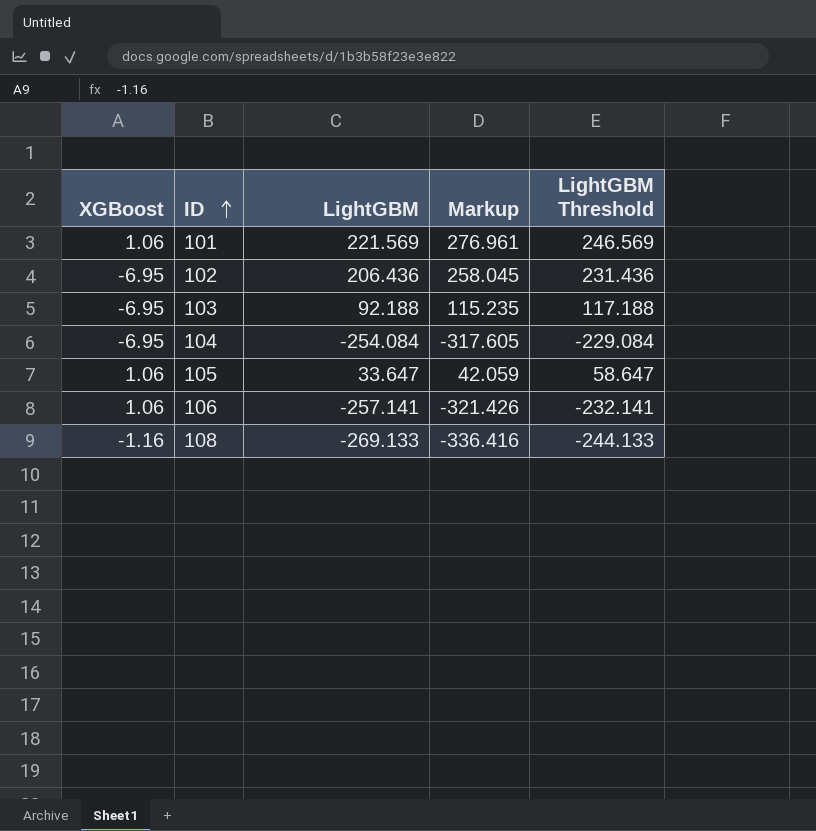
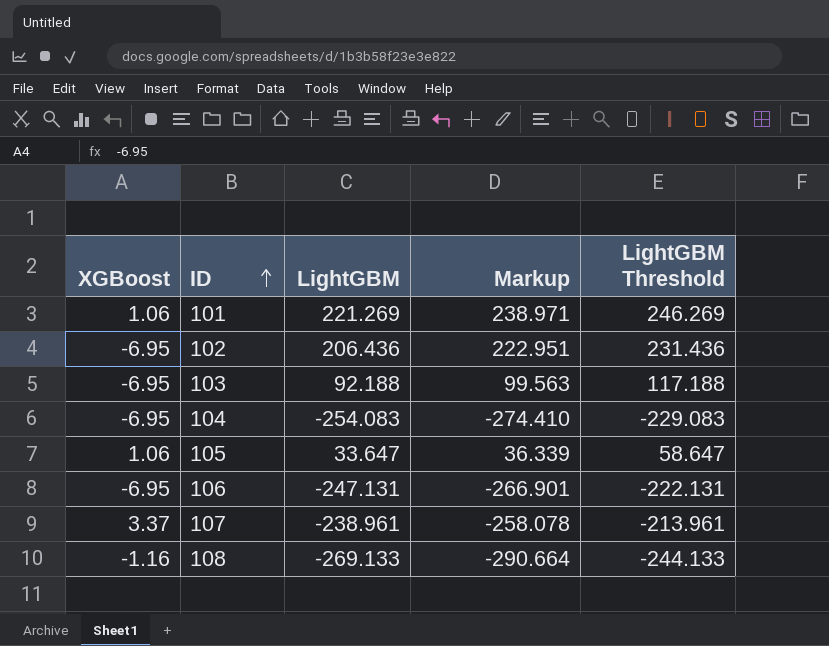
column Markup | formula: [LightGBM] * 1.25 -> [LightGBM] * 1.08
101 | LightGBM: 221.569 -> 221.269
101 | LightGBM Threshold: 246.569 -> 246.269
104 | LightGBM: -254.084 -> -254.083
104 | LightGBM Threshold: -229.084 -> -229.083
106 | XGBoost: 1.06 -> -6.95
106 | LightGBM: -257.141 -> -247.131
106 | LightGBM Threshold: -232.141 -> -222.131
row 107: none -> 3.37 | -238.961 | -258.078 | -213.961

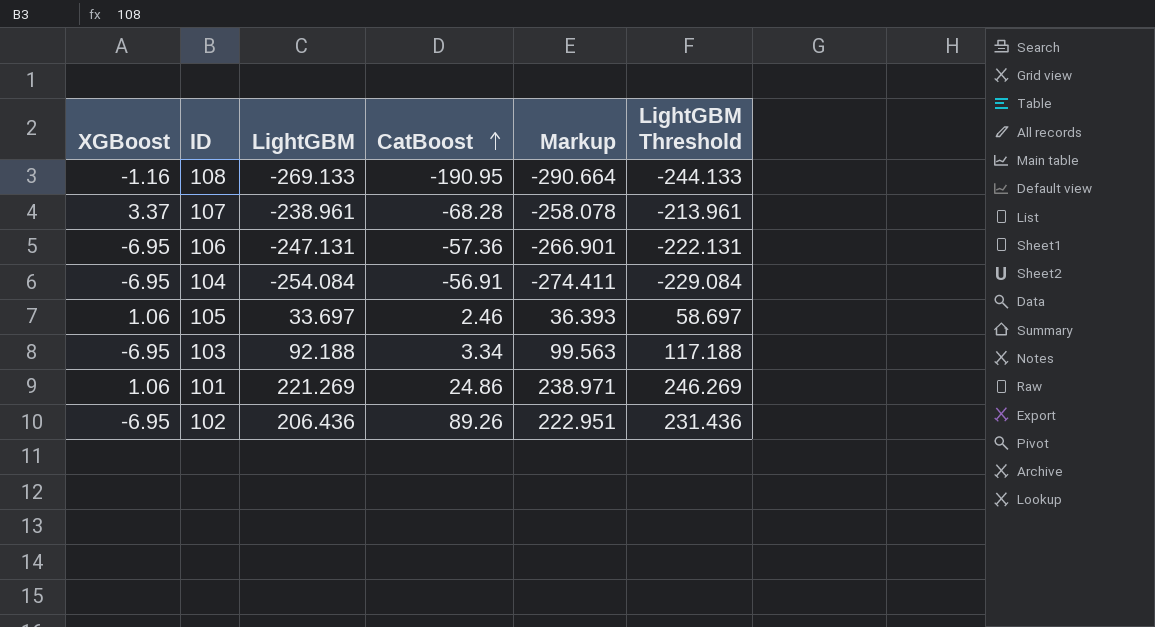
row order: ID ascending -> CatBoost ascending
column CatBoost | position: none -> 4
104 | LightGBM: -254.083 -> -254.084
104 | Markup: -274.410 -> -274.411
104 | LightGBM Threshold: -229.083 -> -229.084
105 | LightGBM: 33.647 -> 33.697
105 | Markup: 36.339 -> 36.393
105 | LightGBM Threshold: 58.647 -> 58.697

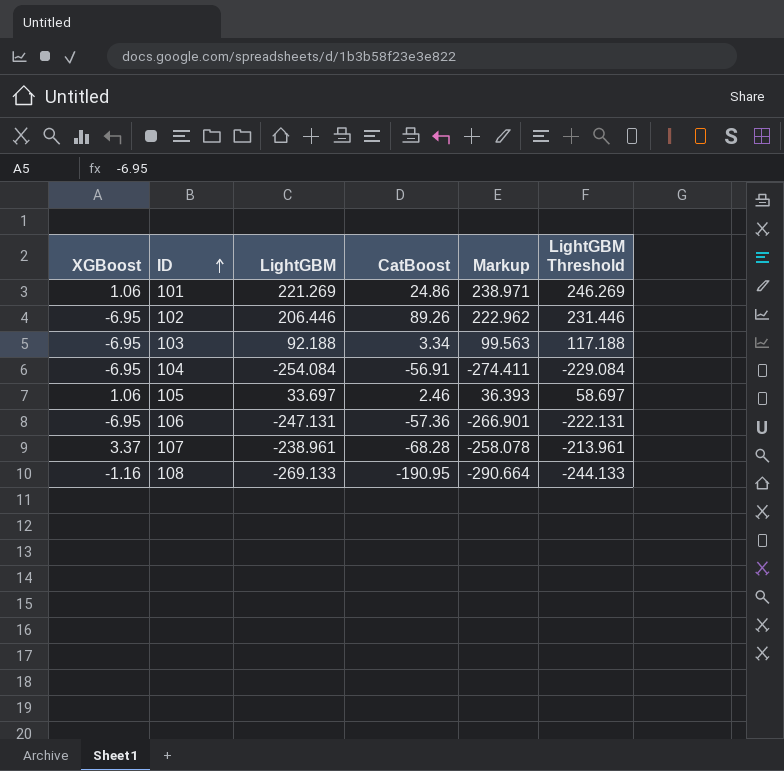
row order: CatBoost ascending -> ID ascending
102 | LightGBM: 206.436 -> 206.446
102 | Markup: 222.951 -> 222.962
102 | LightGBM Threshold: 231.436 -> 231.446

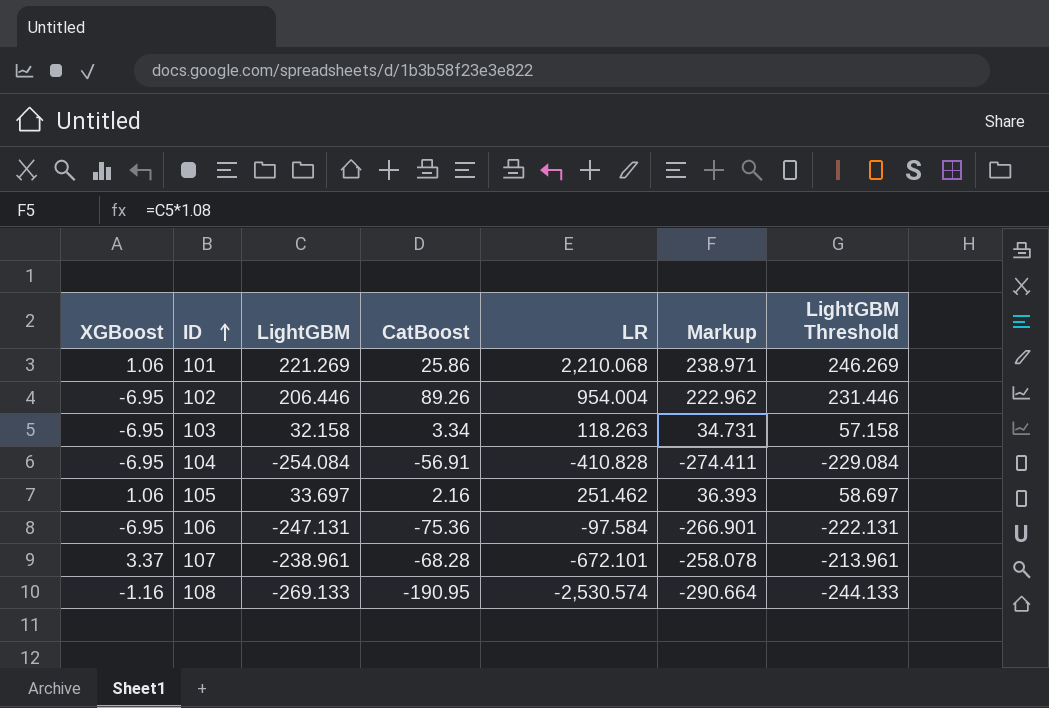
column LR | position: none -> 5
101 | CatBoost: 24.86 -> 25.86
103 | LightGBM: 92.188 -> 32.158
103 | Markup: 99.563 -> 34.731
103 | LightGBM Threshold: 117.188 -> 57.158
105 | CatBoost: 2.46 -> 2.16
106 | CatBoost: -57.36 -> -75.36

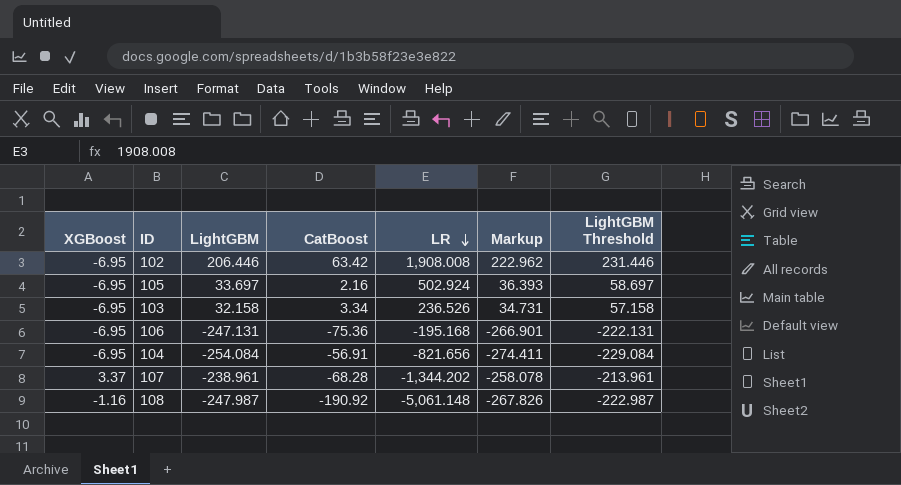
row order: ID ascending -> LR descending
row 101: 1.06 | 221.269 | 25.86 | 2,210.068 | 238.971 | 246.269 -> none
102 | CatBoost: 89.26 -> 63.42
102 | LR: 954.004 -> 1,908.008
105 | XGBoost: 1.06 -> -6.95
105 | LR: 251.462 -> 502.924
103 | LR: 118.263 -> 236.526
106 | LR: -97.584 -> -195.168
104 | LR: -410.828 -> -821.656
107 | LR: -672.101 -> -1,344.202
108 | LightGBM: -269.133 -> -247.987
108 | CatBoost: -190.95 -> -190.92
108 | LR: -2,530.574 -> -5,061.148
108 | Markup: -290.664 -> -267.826
108 | LightGBM Threshold: -244.133 -> -222.987

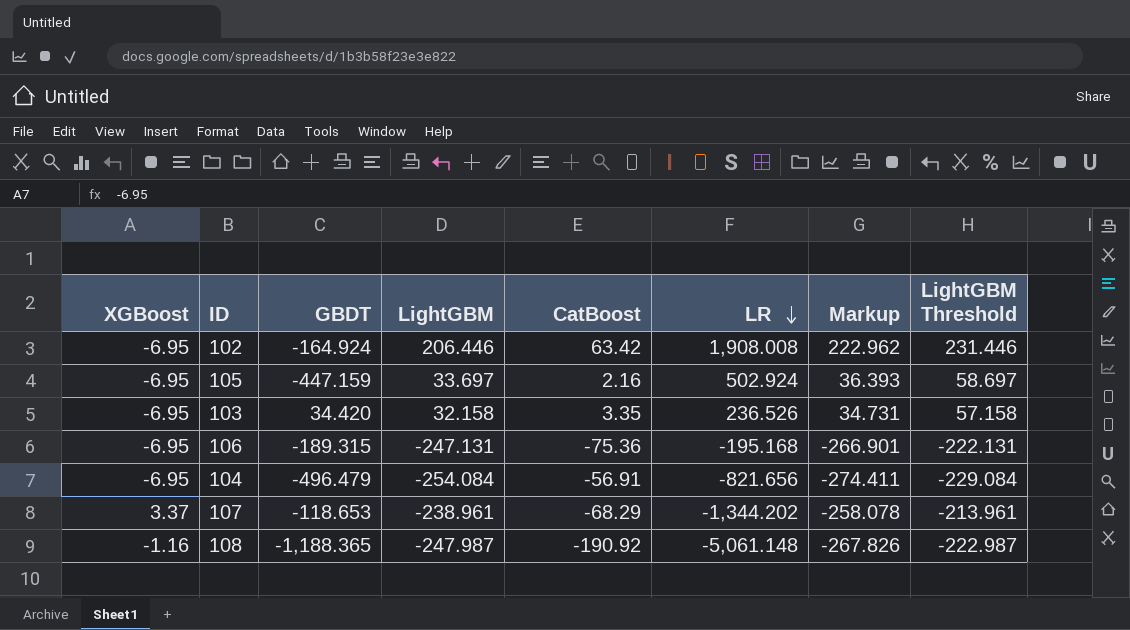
column GBDT | position: none -> 3
103 | CatBoost: 3.34 -> 3.35
107 | CatBoost: -68.28 -> -68.29

